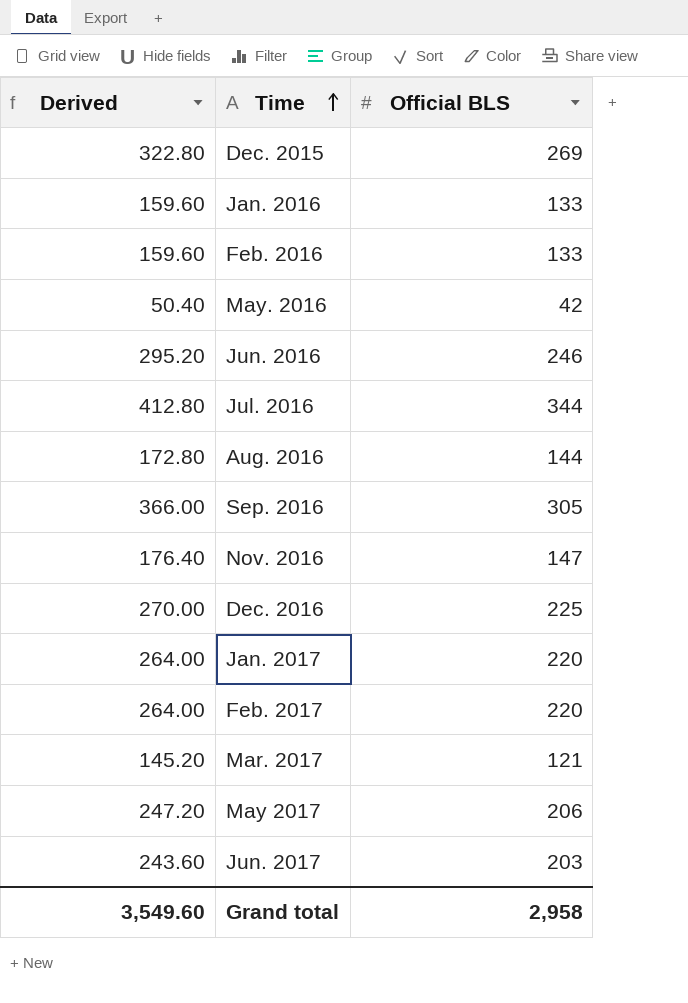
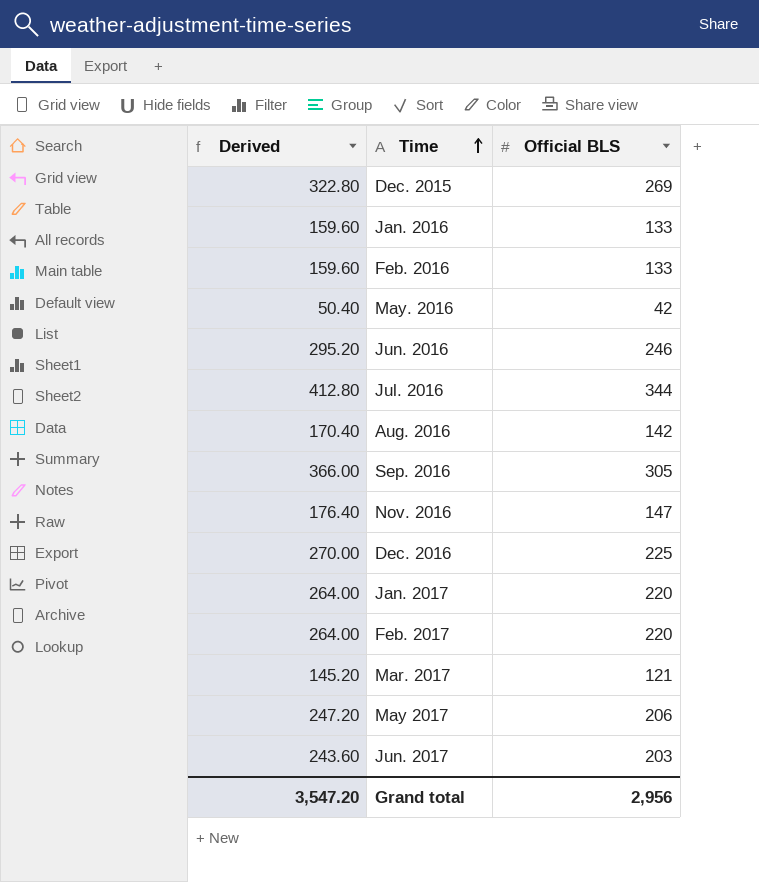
Aug. 2016 | Derived: 172.80 -> 170.40
Aug. 2016 | Official BLS: 144 -> 142
Grand total | Derived: 3,549.60 -> 3,547.20
Grand total | Official BLS: 2,958 -> 2,956

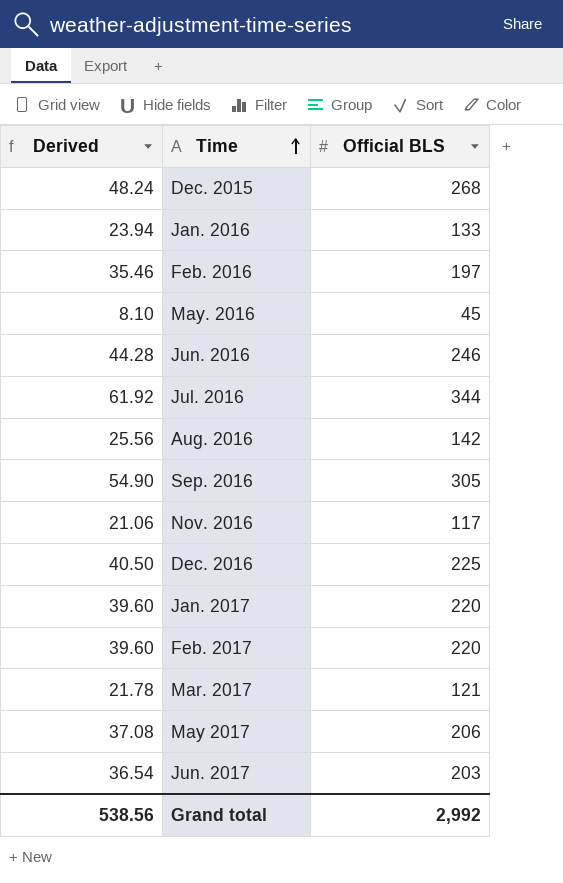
column Derived | formula: [Official BLS] * 1.2 -> [Official BLS] * 0.18
Dec. 2015 | Official BLS: 269 -> 268
Feb. 2016 | Official BLS: 133 -> 197
May. 2016 | Official BLS: 42 -> 45
Nov. 2016 | Official BLS: 147 -> 117
Grand total | Derived: 3,547.20 -> 538.56
Grand total | Official BLS: 2,956 -> 2,992

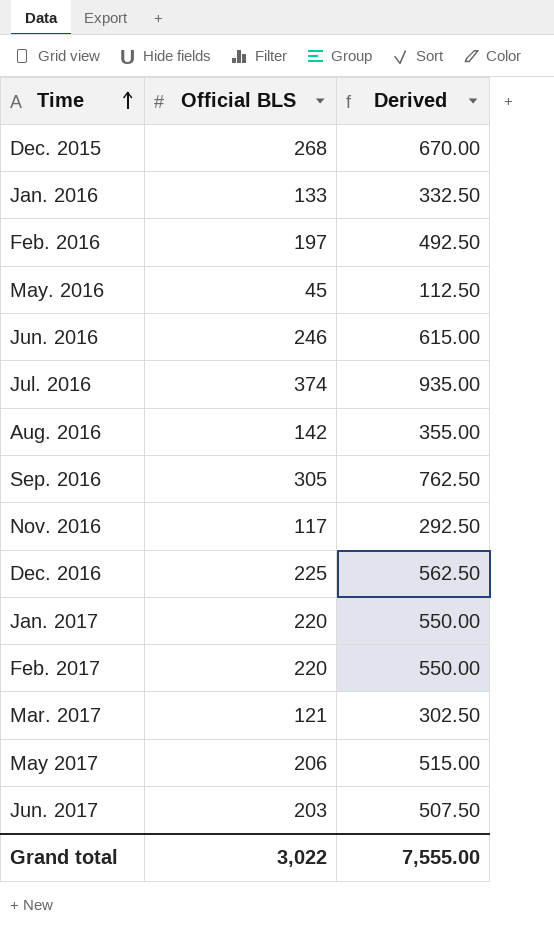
column Derived | formula: [Official BLS] * 0.18 -> [Official BLS] * 2.5
column Derived | position: 1 -> 3
Jul. 2016 | Official BLS: 344 -> 374
Grand total | Official BLS: 2,992 -> 3,022
Grand total | Derived: 538.56 -> 7,555.00

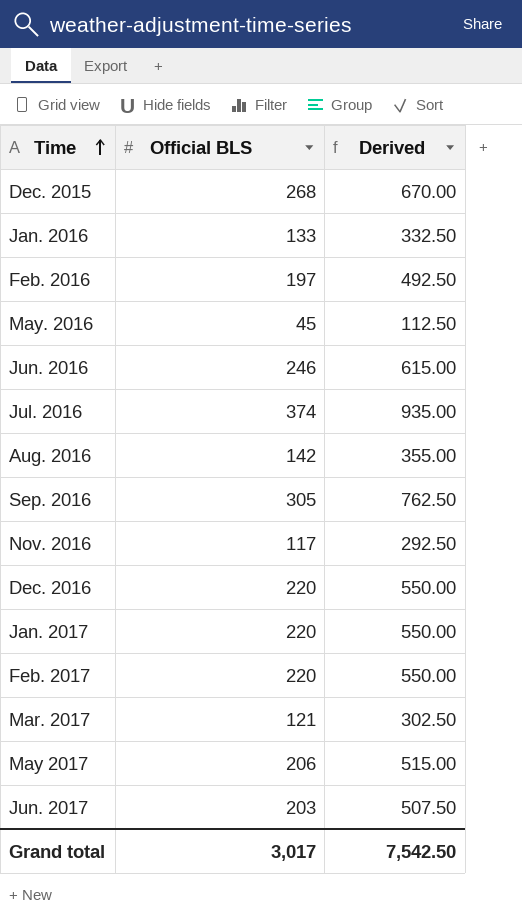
Dec. 2016 | Official BLS: 225 -> 220
Dec. 2016 | Derived: 562.50 -> 550.00
Grand total | Official BLS: 3,022 -> 3,017
Grand total | Derived: 7,555.00 -> 7,542.50

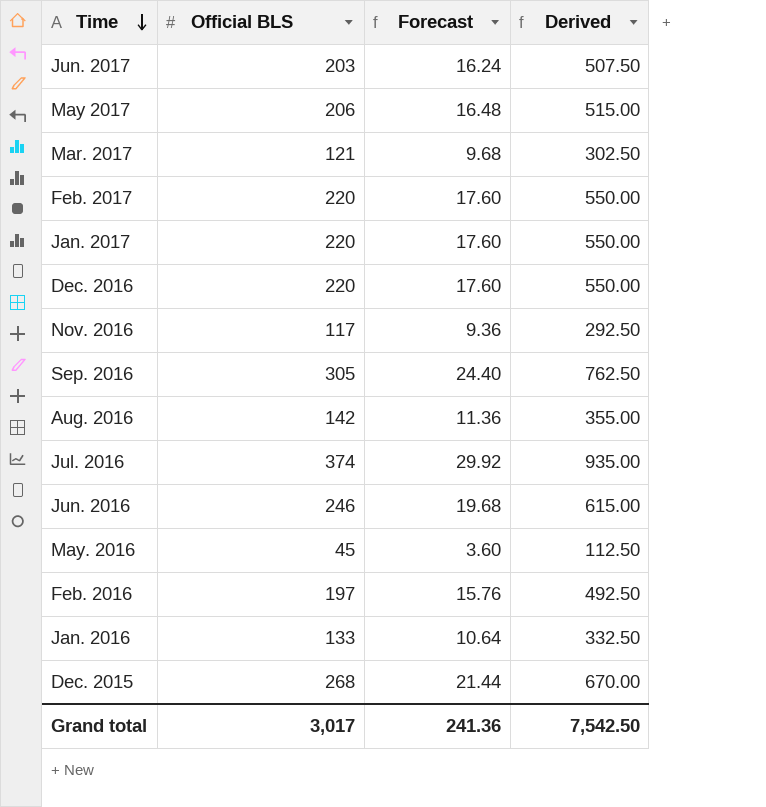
row order: Time ascending -> Time descending
column Forecast | formula: none -> [Official BLS] * 0.08

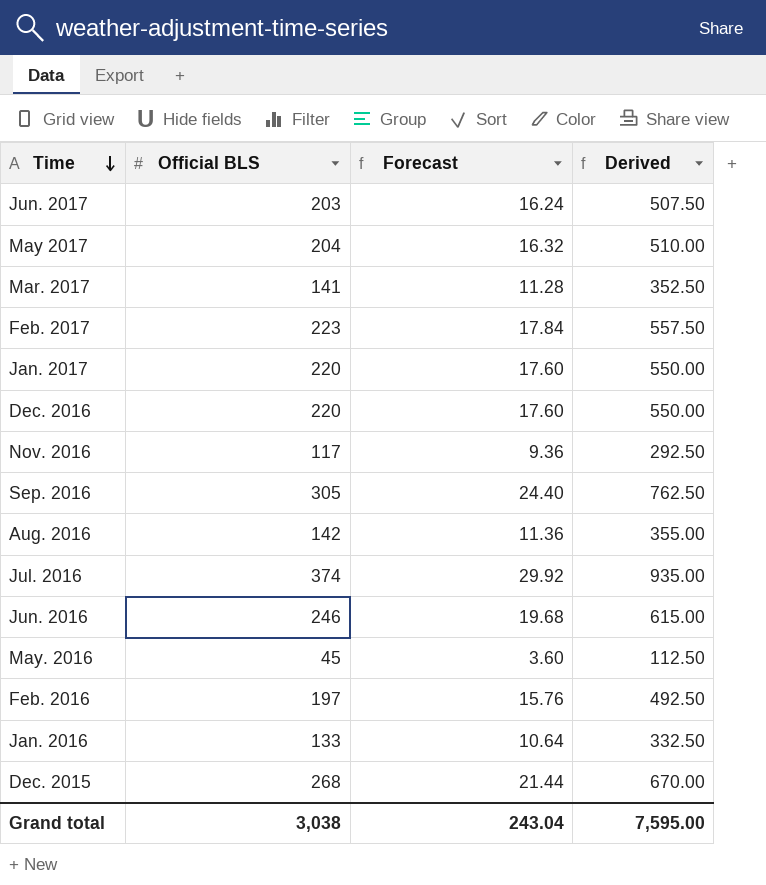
May 2017 | Official BLS: 206 -> 204
May 2017 | Forecast: 16.48 -> 16.32
May 2017 | Derived: 515.00 -> 510.00
Mar. 2017 | Official BLS: 121 -> 141
Mar. 2017 | Forecast: 9.68 -> 11.28
Mar. 2017 | Derived: 302.50 -> 352.50
Feb. 2017 | Official BLS: 220 -> 223
Feb. 2017 | Forecast: 17.60 -> 17.84
Feb. 2017 | Derived: 550.00 -> 557.50
Grand total | Official BLS: 3,017 -> 3,038
Grand total | Forecast: 241.36 -> 243.04
Grand total | Derived: 7,542.50 -> 7,595.00

